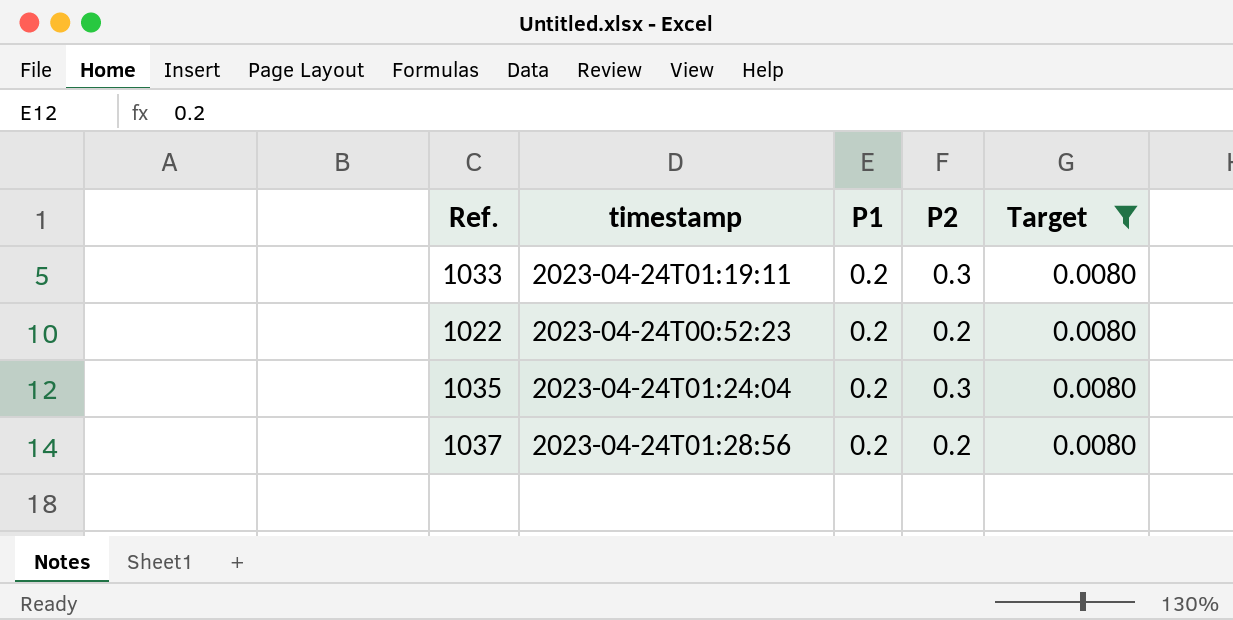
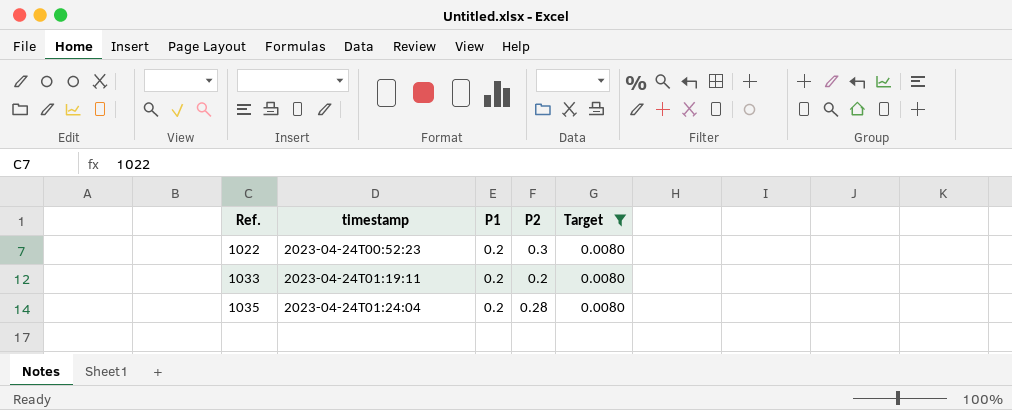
row order: none -> Ref. ascending
row 1037: 2023-04-24T01:28:56 | 0.2 | 0.2 | 0.0080 -> none
1022 | P2: 0.2 -> 0.3
1033 | P2: 0.3 -> 0.2
1035 | P2: 0.3 -> 0.28

